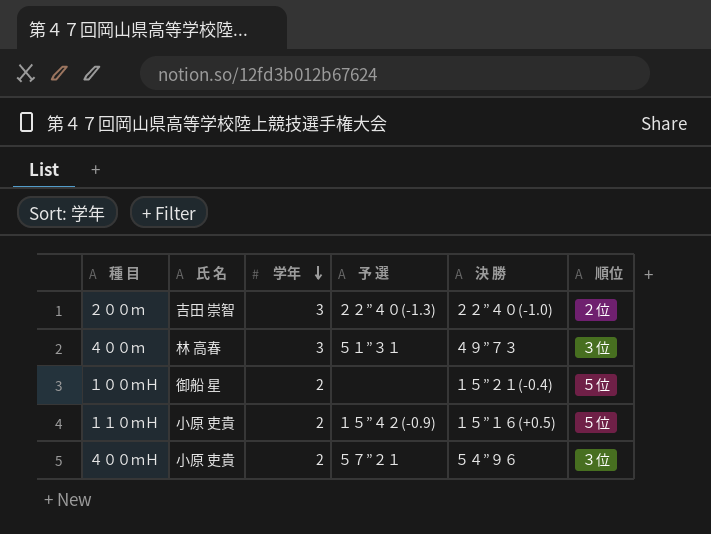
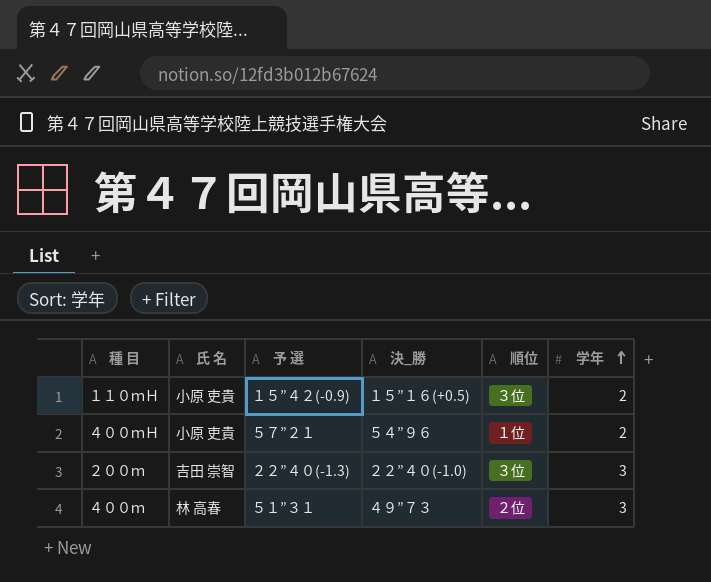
row order: 学年 descending -> 学年 ascending
column name: 決 勝 -> 決_勝
column 学年 | position: 3 -> 6
row １００ｍＨ: 御船 星 | 2 | none | １５”２１(-0.4) | ５位 -> none
１１０ｍＨ | 順位: ５位 -> ３位
４００ｍＨ | 順位: ３位 -> １位
２００ｍ | 順位: ２位 -> ３位
４００ｍ | 順位: ３位 -> ２位

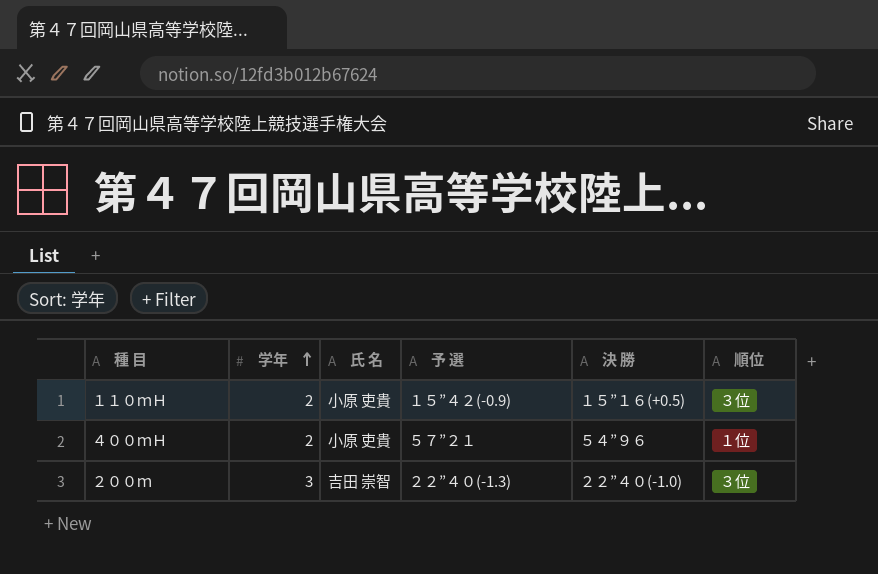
column 学年 | position: 6 -> 2
column name: 決_勝 -> 決 勝
row ４００ｍ: 林 高春 | ５１”３１ | ４９”７３ | ２位 | 3 -> none

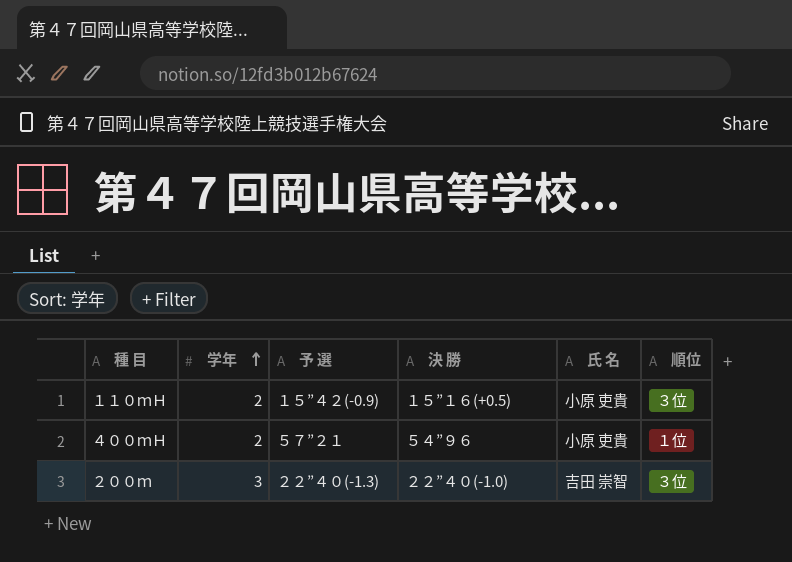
column 氏 名 | position: 3 -> 5

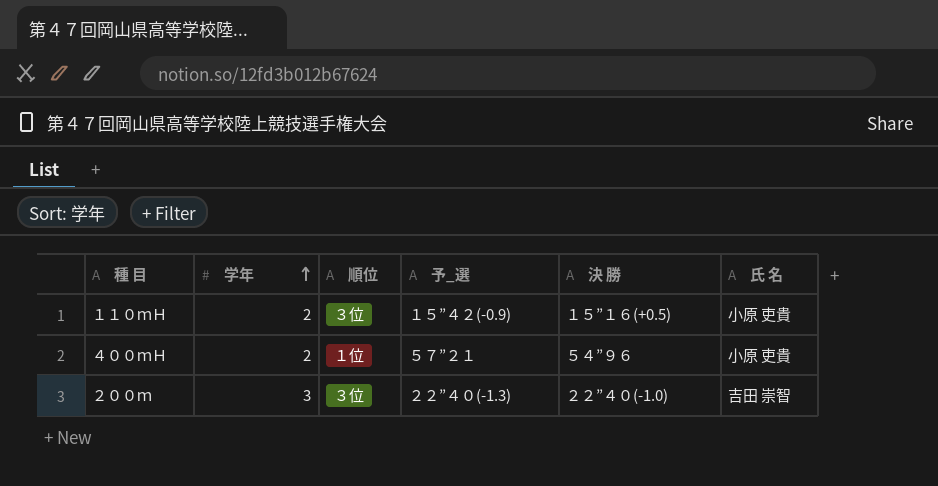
column 順位 | position: 6 -> 3
column name: 予 選 -> 予_選

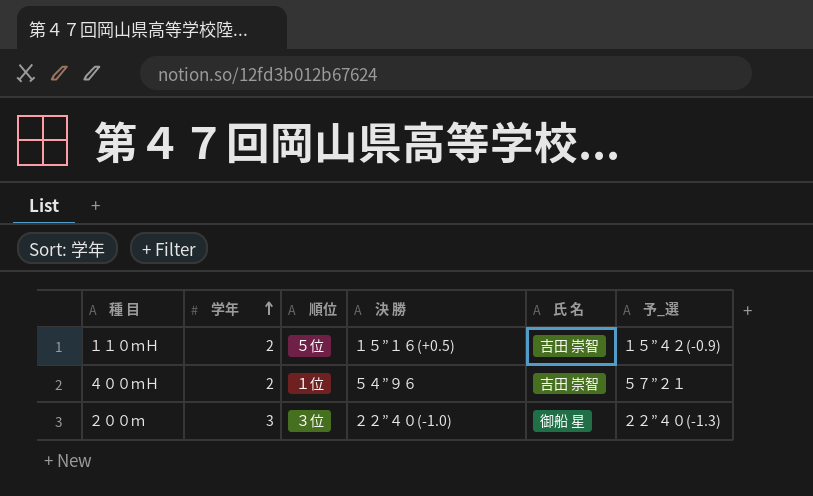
column 予_選 | position: 4 -> 6
１１０ｍＨ | 順位: ３位 -> ５位
１１０ｍＨ | 氏 名: 小原 吏貴 -> 吉田 崇智
４００ｍＨ | 氏 名: 小原 吏貴 -> 吉田 崇智
２００ｍ | 氏 名: 吉田 崇智 -> 御船 星

